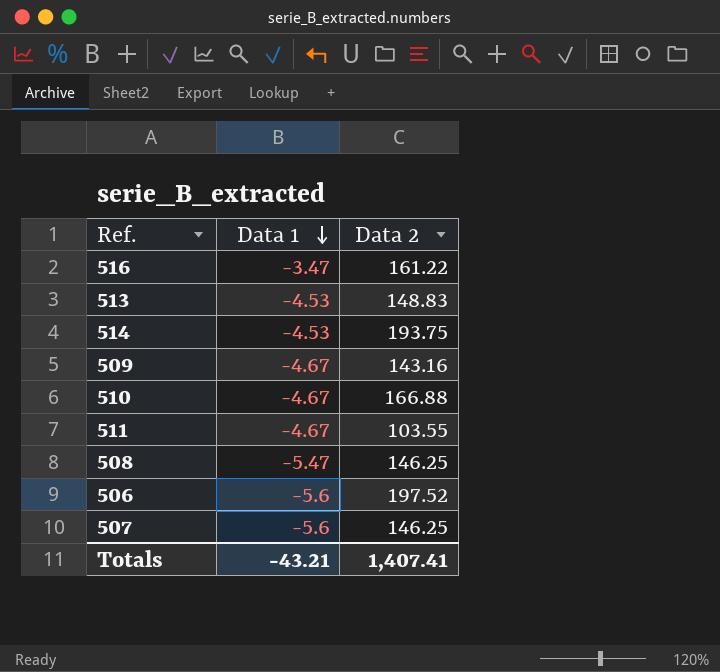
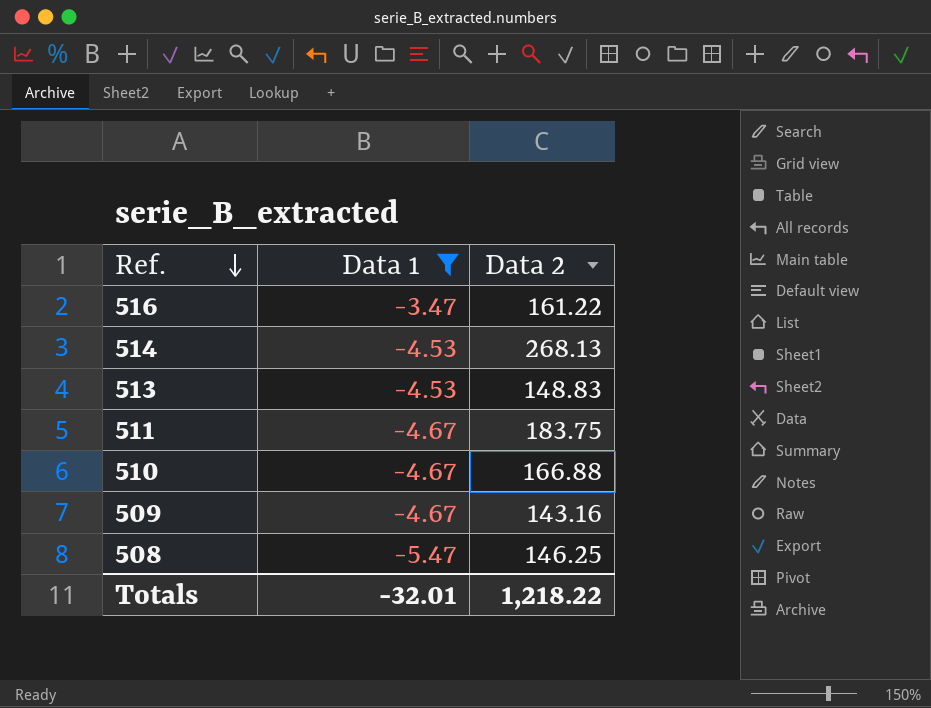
filter: none -> Data 1 != -5.6
row order: Data 1 descending -> Ref. descending
514 | Data 2: 193.75 -> 268.13
511 | Data 2: 103.55 -> 183.75
Totals | Data 1: -43.21 -> -32.01
Totals | Data 2: 1,407.41 -> 1,218.22

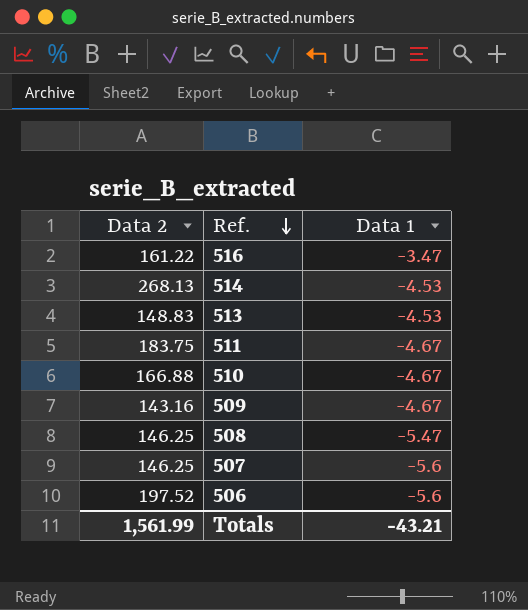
filter: Data 1 != -5.6 -> none
column Data 2 | position: 3 -> 1
Totals | Data 2: 1,218.22 -> 1,561.99
Totals | Data 1: -32.01 -> -43.21

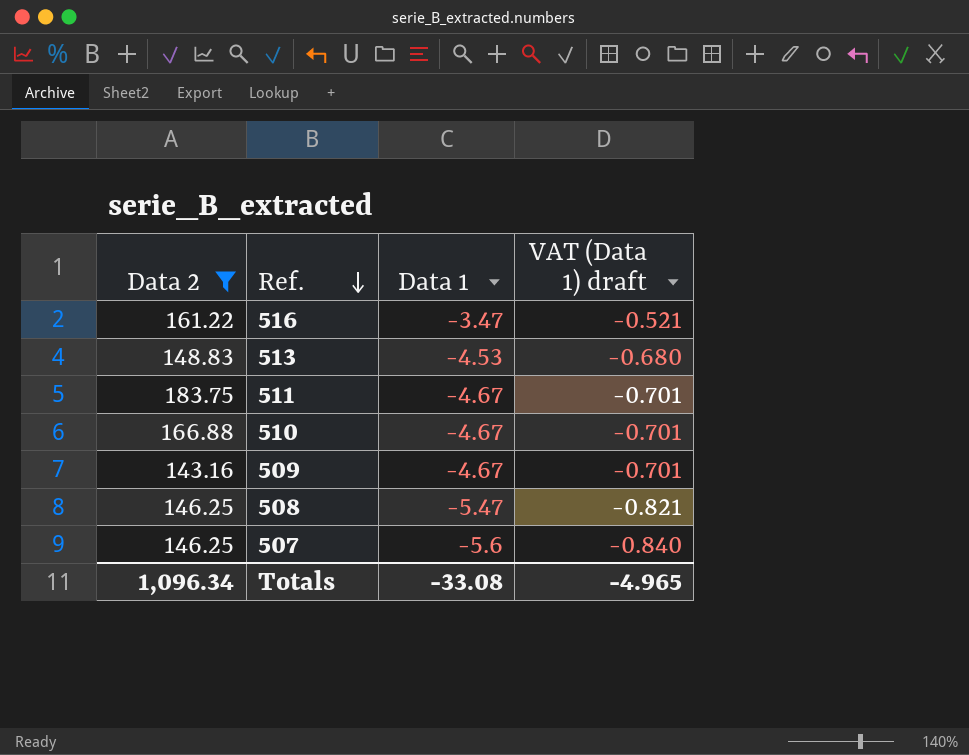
filter: none -> Data 2 <= 183.75
column VAT (Data 1) draft | formula: none -> [Data 1] * 0.15
Totals | Data 2: 1,561.99 -> 1,096.34
Totals | Data 1: -43.21 -> -33.08

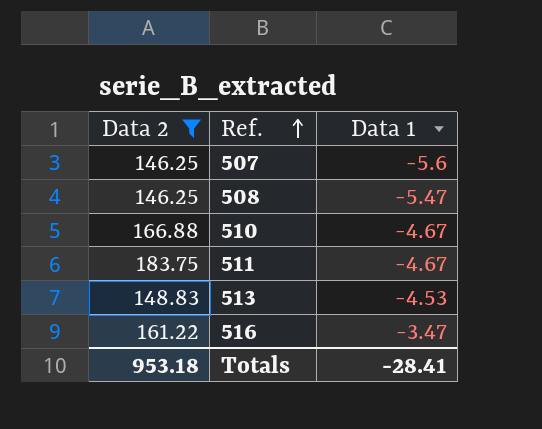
row order: Ref. descending -> Ref. ascending
column VAT (Data 1) draft | formula: [Data 1] * 0.15 -> none
row 509: 143.16 | -4.67 | -0.701 -> none
Totals | Data 2: 1,096.34 -> 953.18
Totals | Data 1: -33.08 -> -28.41

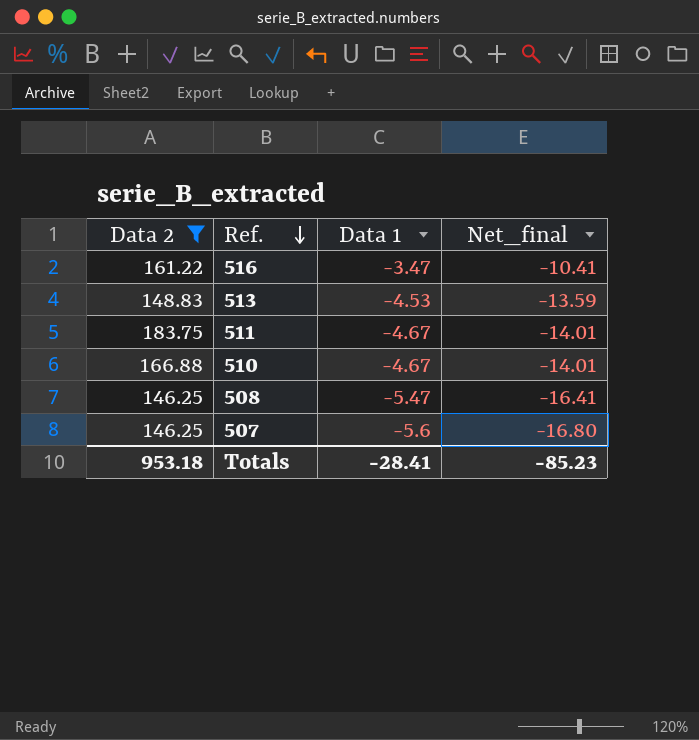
row order: Ref. ascending -> Ref. descending
column Net_final | formula: none -> [Data 1] * 3

